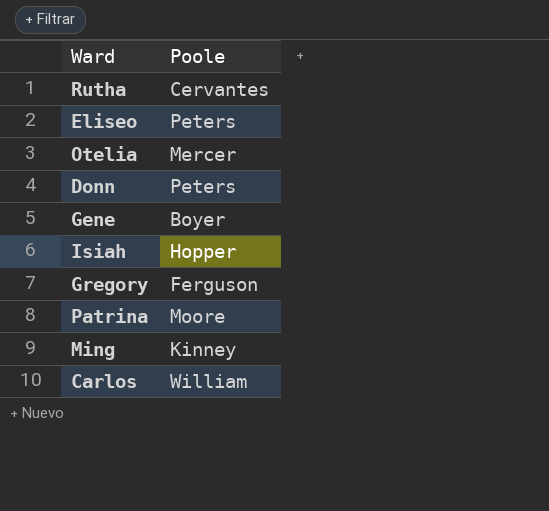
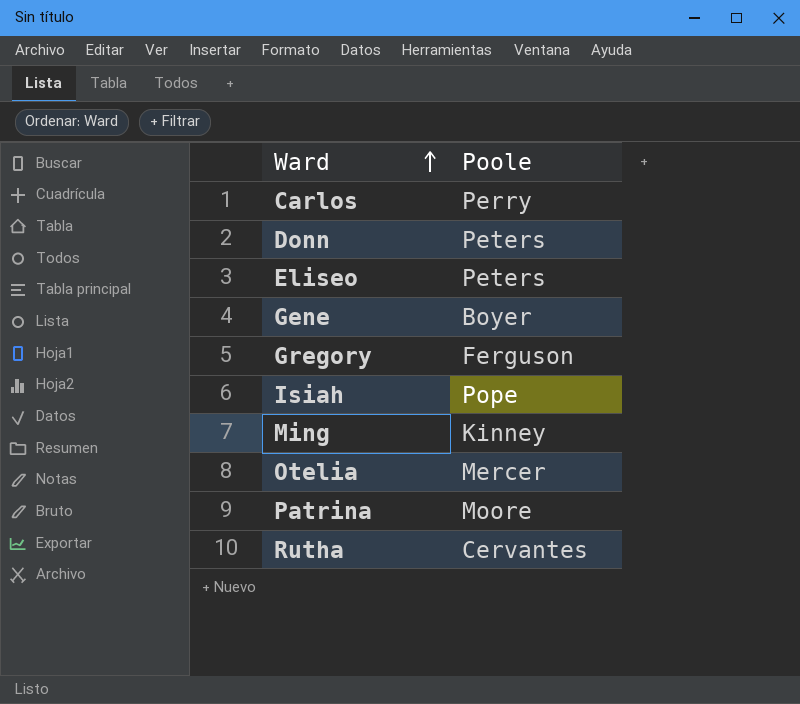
row order: none -> Ward ascending
Carlos | Poole: William -> Perry
Isiah | Poole: Hopper -> Pope

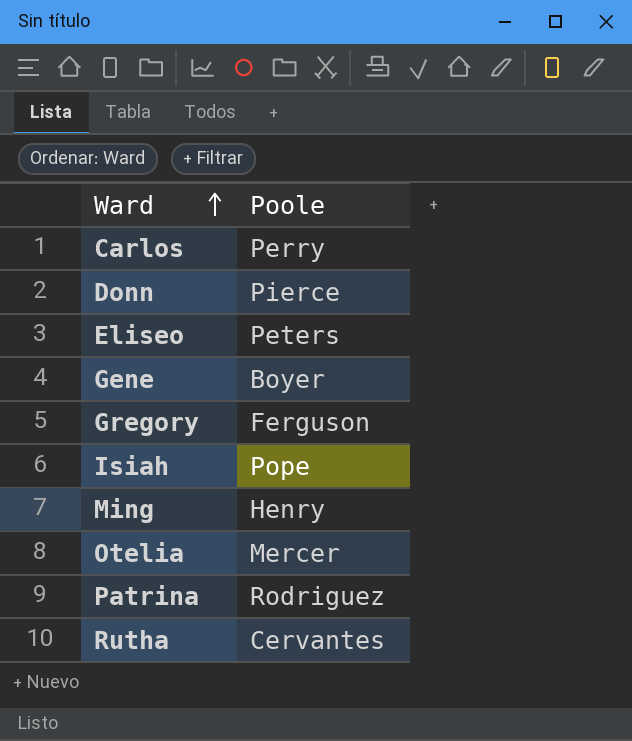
Donn | Poole: Peters -> Pierce
Ming | Poole: Kinney -> Henry
Patrina | Poole: Moore -> Rodriguez

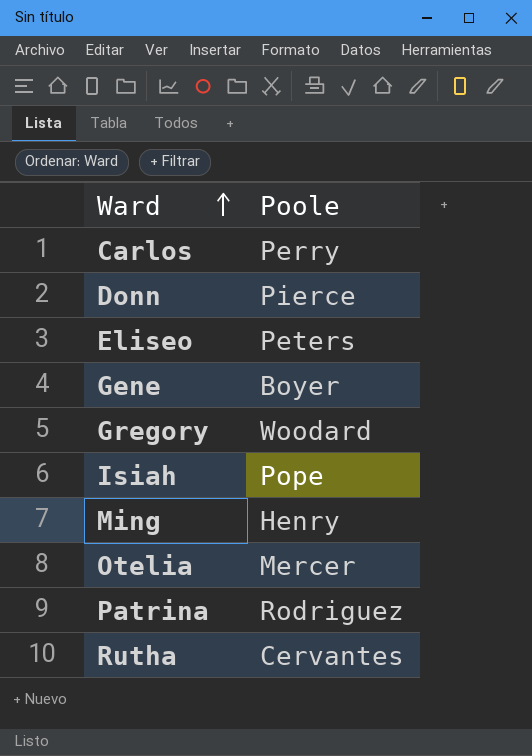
Gregory | Poole: Ferguson -> Woodard

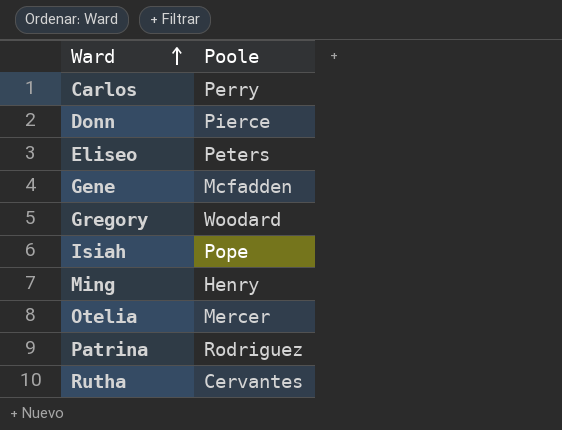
Gene | Poole: Boyer -> Mcfadden

